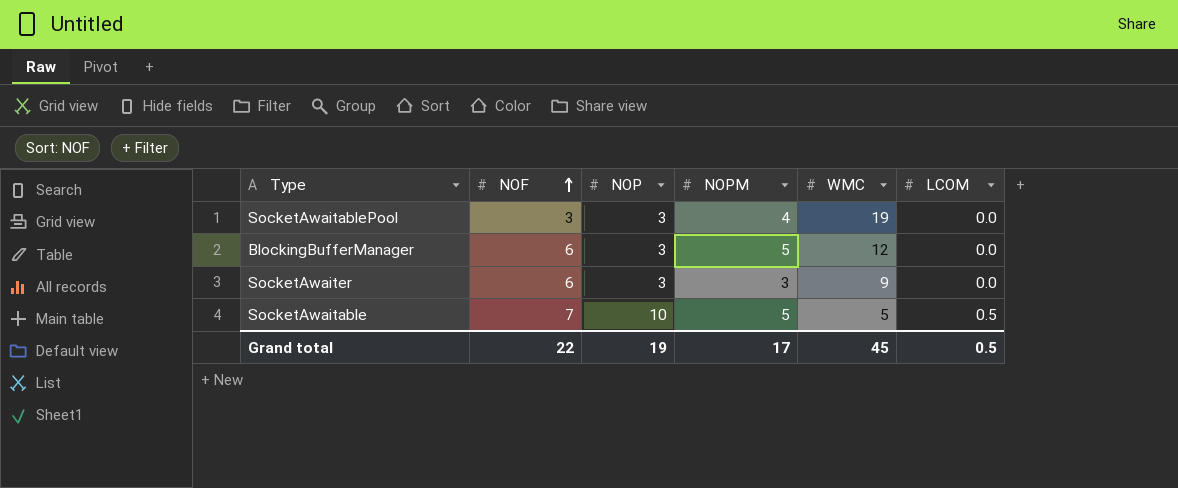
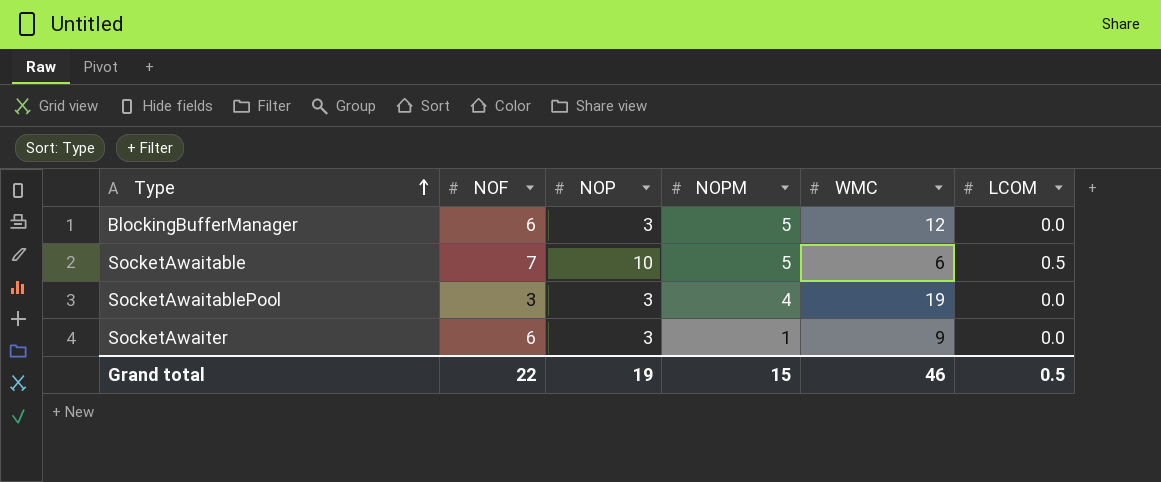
row order: NOF ascending -> Type ascending
SocketAwaitable | WMC: 5 -> 6
SocketAwaiter | NOPM: 3 -> 1
Grand total | NOPM: 17 -> 15
Grand total | WMC: 45 -> 46

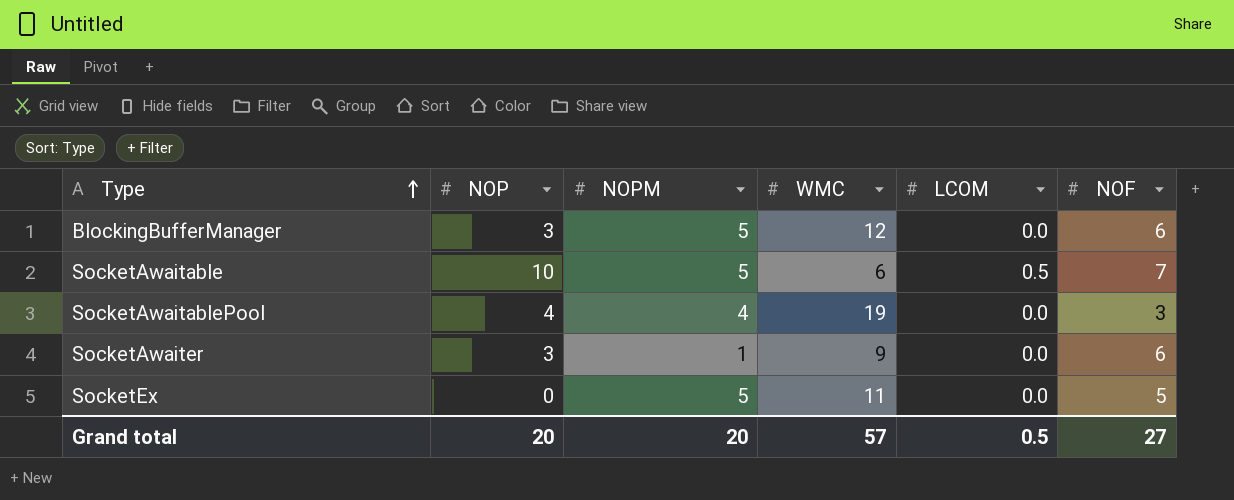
column NOF | position: 2 -> 6
SocketAwaitablePool | NOP: 3 -> 4
row SocketEx: none -> 0 | 5 | 11 | 0.0 | 5
Grand total | NOP: 19 -> 20
Grand total | NOPM: 15 -> 20
Grand total | WMC: 46 -> 57
Grand total | NOF: 22 -> 27

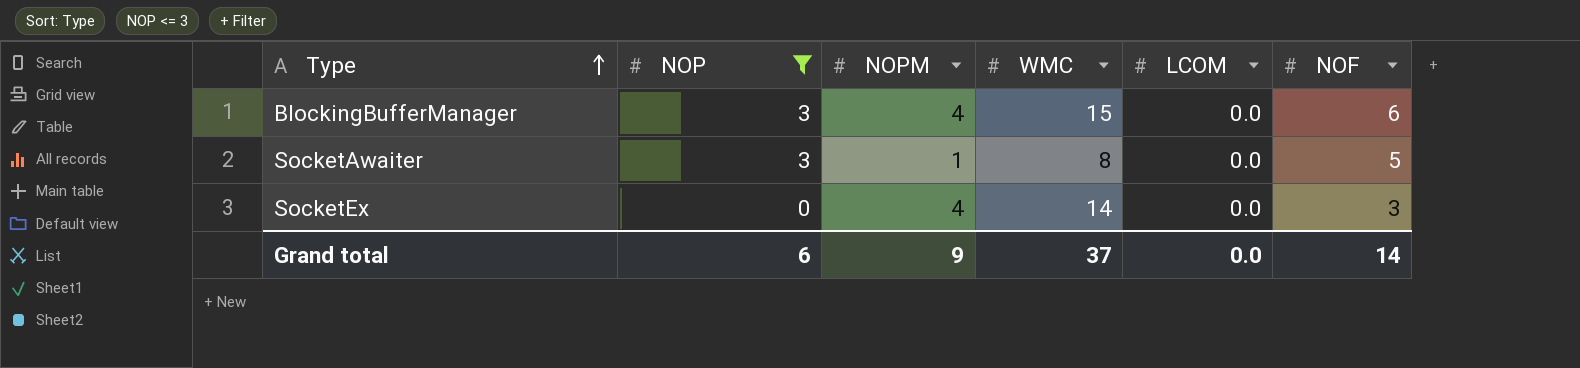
filter: none -> NOP <= 3
BlockingBufferManager | NOPM: 5 -> 4
BlockingBufferManager | WMC: 12 -> 15
SocketAwaiter | WMC: 9 -> 8
SocketAwaiter | NOF: 6 -> 5
SocketEx | NOPM: 5 -> 4
SocketEx | WMC: 11 -> 14
SocketEx | NOF: 5 -> 3
Grand total | NOP: 20 -> 6
Grand total | NOPM: 20 -> 9
Grand total | WMC: 57 -> 37
Grand total | LCOM: 0.5 -> 0.0
Grand total | NOF: 27 -> 14

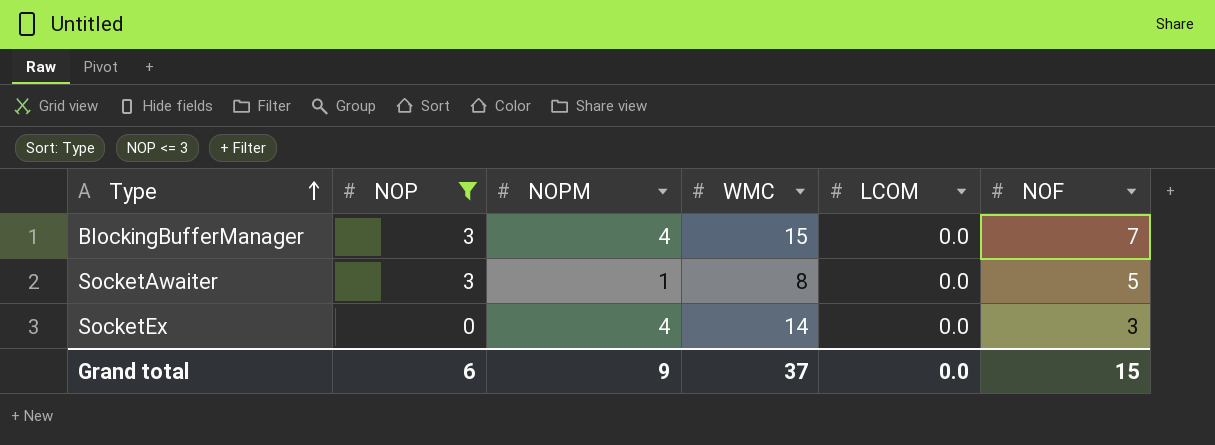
BlockingBufferManager | NOF: 6 -> 7
Grand total | NOF: 14 -> 15

